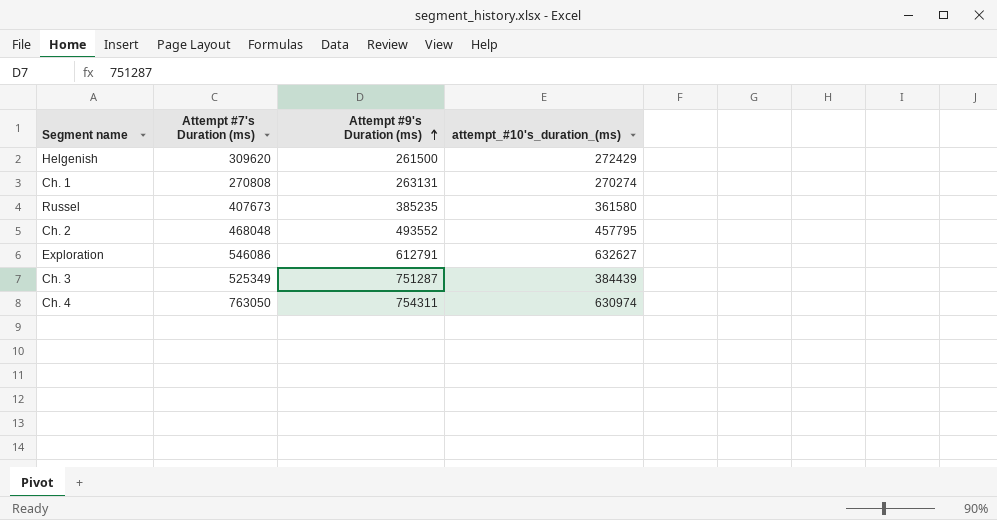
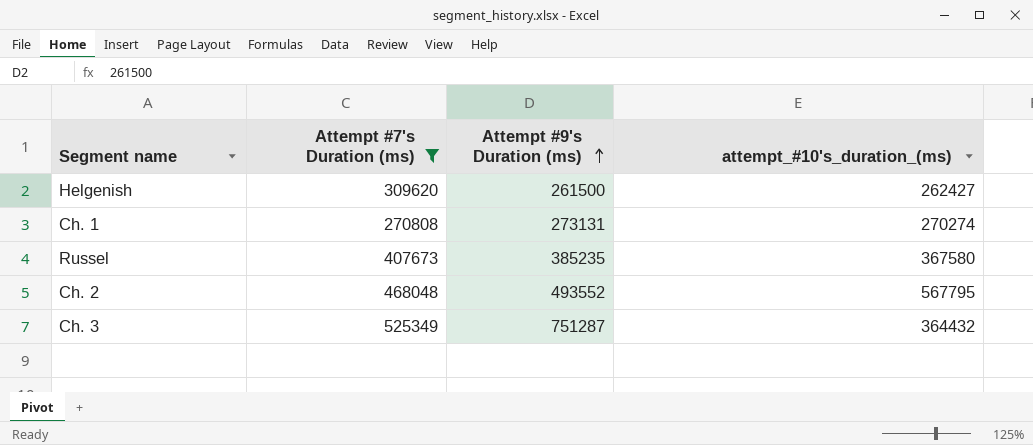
filter: none -> Attempt #7's Duration (ms) <= 525349
Helgenish | attempt_#10's_duration_(ms): 272429 -> 262427
Ch. 1 | Attempt #9's Duration (ms): 263131 -> 273131
Russel | attempt_#10's_duration_(ms): 361580 -> 367580
Ch. 2 | attempt_#10's_duration_(ms): 457795 -> 567795
Ch. 3 | attempt_#10's_duration_(ms): 384439 -> 364432

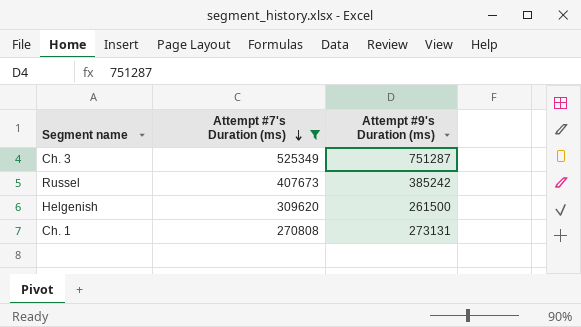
row order: Attempt #9's Duration (ms) ascending -> Attempt #7's Duration (ms) descending
column attempt_#10's_duration_(ms) | position: 4 -> none
row Ch. 2: 468048 | 493552 | 567795 -> none
Russel | Attempt #9's Duration (ms): 385235 -> 385242

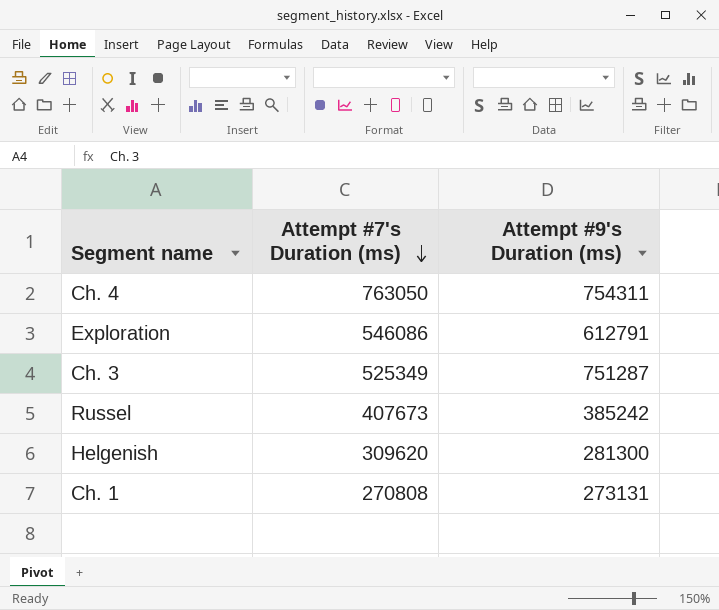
filter: Attempt #7's Duration (ms) <= 525349 -> none
Helgenish | Attempt #9's Duration (ms): 261500 -> 281300

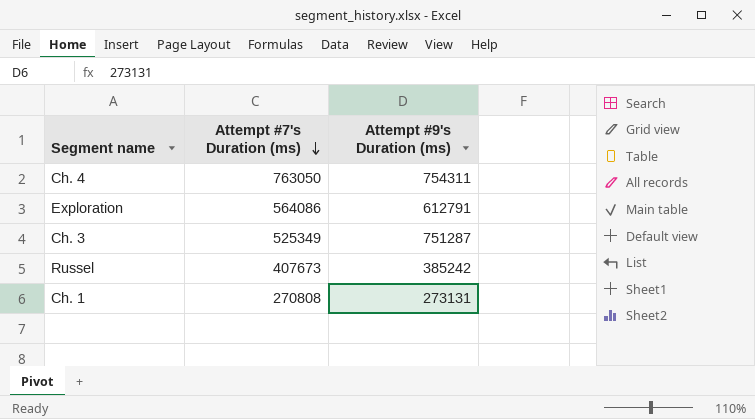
row Helgenish: 309620 | 281300 -> none
Exploration | Attempt #7's Duration (ms): 546086 -> 564086

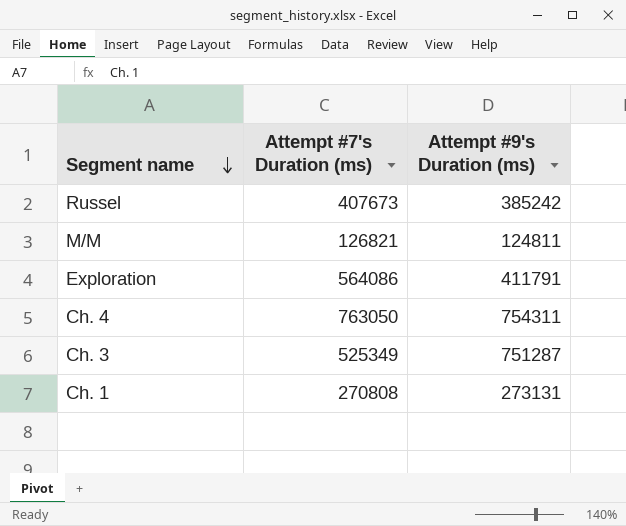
row order: Attempt #7's Duration (ms) descending -> Segment name descending
row M/M: none -> 126821 | 124811
Exploration | Attempt #9's Duration (ms): 612791 -> 411791

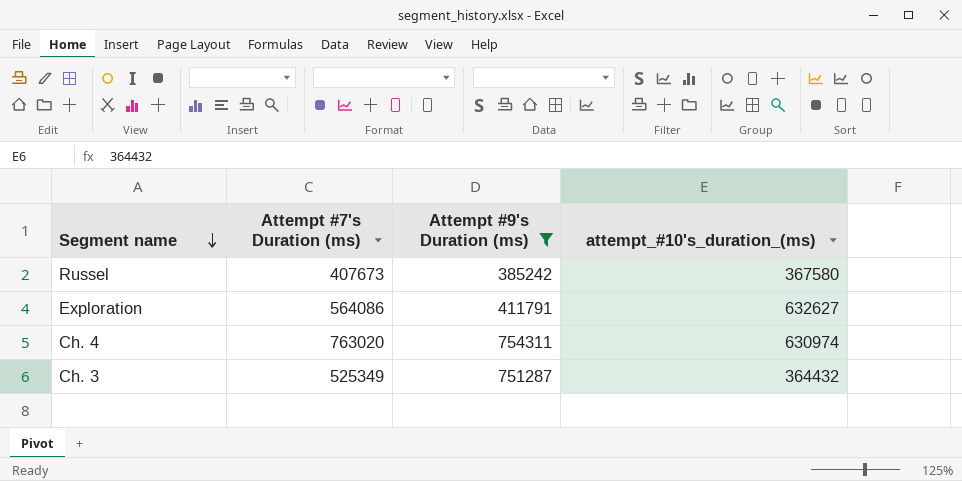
filter: none -> Attempt #9's Duration (ms) >= 385242
column attempt_#10's_duration_(ms) | position: none -> 4
Ch. 4 | Attempt #7's Duration (ms): 763050 -> 763020

